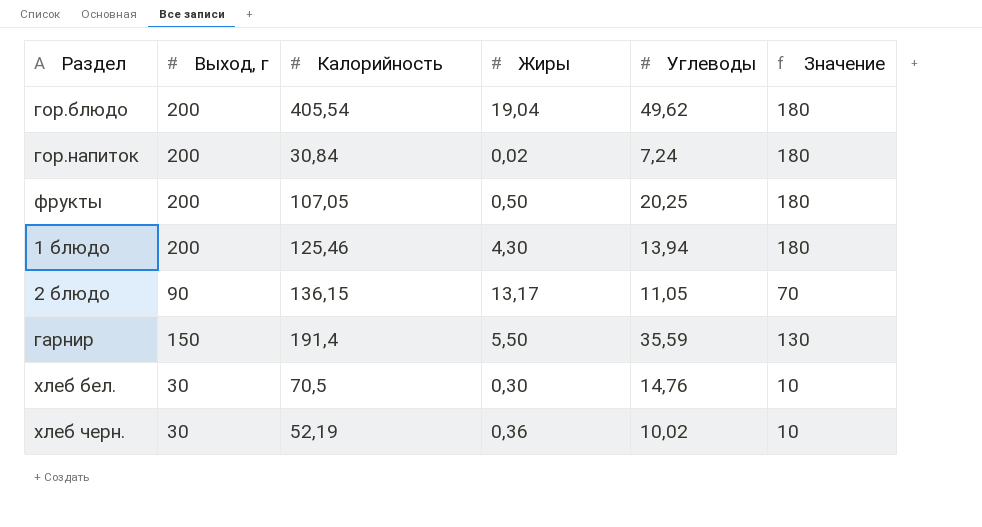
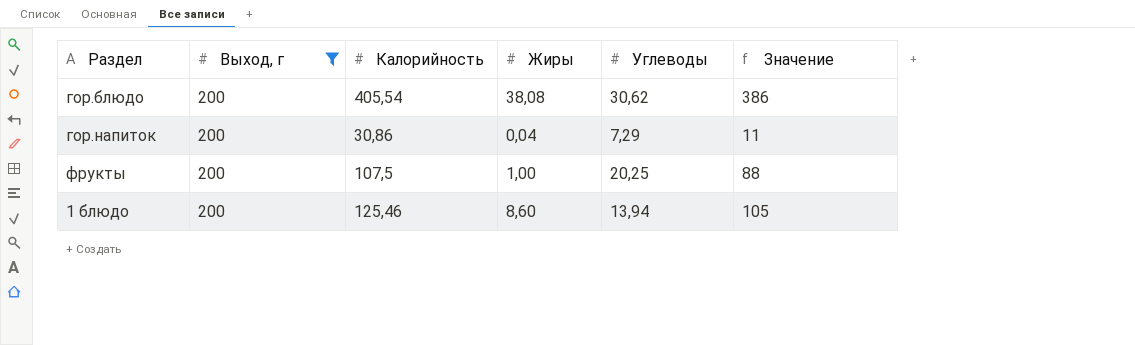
filter: none -> Выход, г = 200
column Значение | formula: [Выход, г] - 20 -> [Калорийность] - 20
гор.блюдо | Жиры: 19,04 -> 38,08
гор.блюдо | Углеводы: 49,62 -> 30,62
гор.напиток | Калорийность: 30,84 -> 30,86
гор.напиток | Жиры: 0,02 -> 0,04
гор.напиток | Углеводы: 7,24 -> 7,29
фрукты | Калорийность: 107,05 -> 107,5
фрукты | Жиры: 0,50 -> 1,00
1 блюдо | Жиры: 4,30 -> 8,60

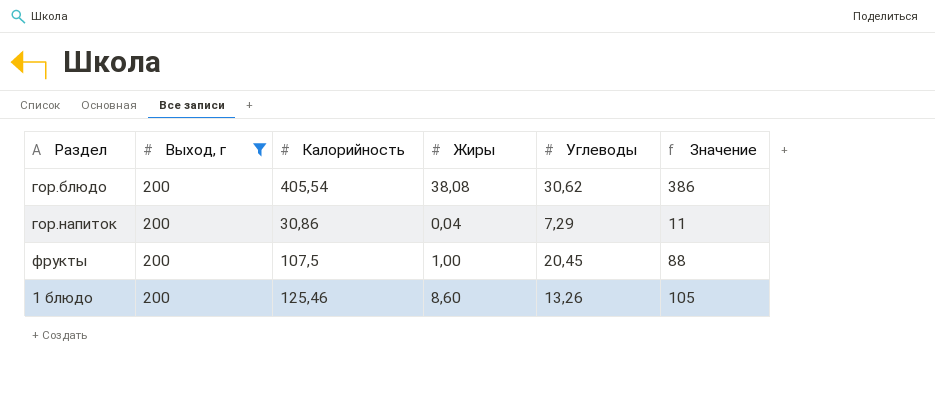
фрукты | Углеводы: 20,25 -> 20,45
1 блюдо | Углеводы: 13,94 -> 13,26

